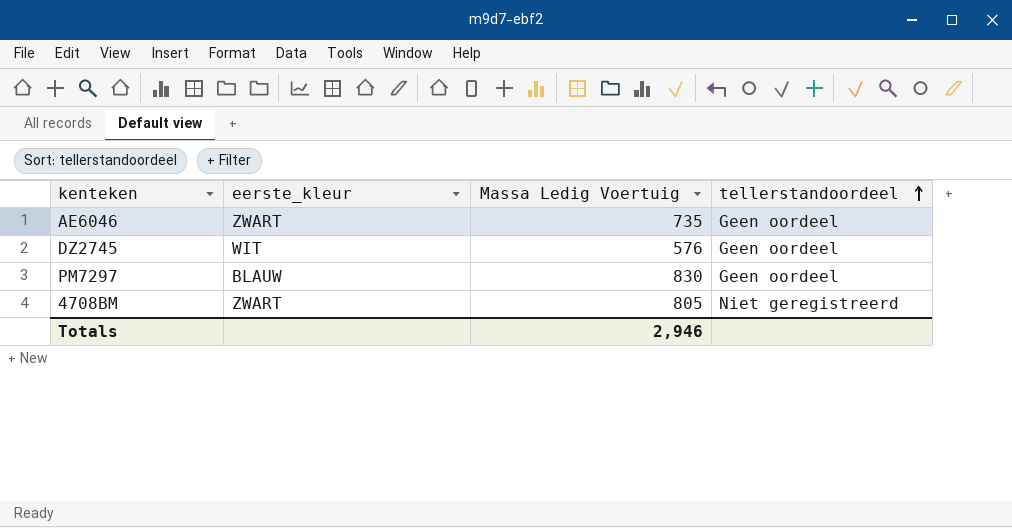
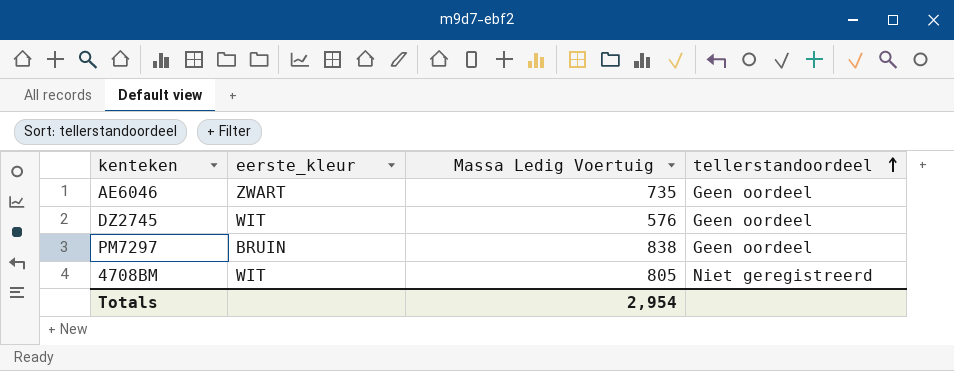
PM7297 | eerste_kleur: BLAUW -> BRUIN
PM7297 | Massa Ledig Voertuig: 830 -> 838
4708BM | eerste_kleur: ZWART -> WIT
Totals | Massa Ledig Voertuig: 2,946 -> 2,954

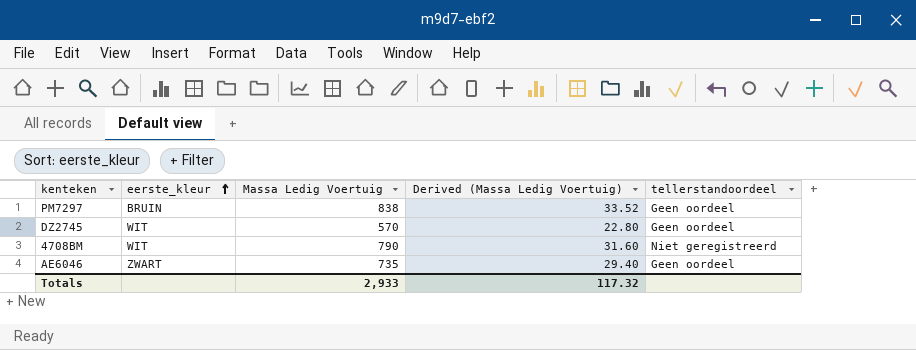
row order: tellerstandoordeel ascending -> eerste_kleur ascending
column Derived (Massa Ledig Voertuig) | formula: none -> [Massa Ledig Voertuig] * 0.04
DZ2745 | Massa Ledig Voertuig: 576 -> 570
4708BM | Massa Ledig Voertuig: 805 -> 790
Totals | Massa Ledig Voertuig: 2,954 -> 2,933

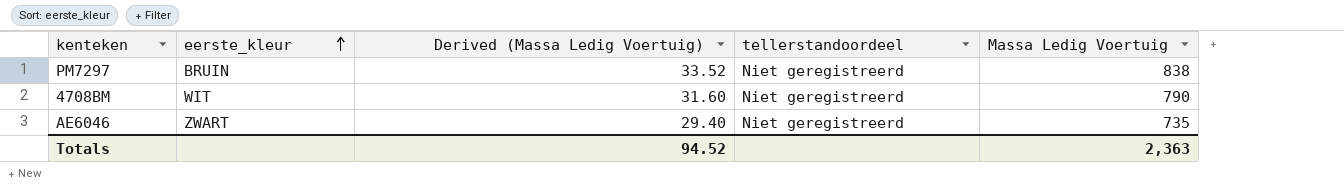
column Massa Ledig Voertuig | position: 3 -> 5
row DZ2745: WIT | 570 | 22.80 | Geen oordeel -> none
PM7297 | tellerstandoordeel: Geen oordeel -> Niet geregistreerd
AE6046 | tellerstandoordeel: Geen oordeel -> Niet geregistreerd
Totals | Derived (Massa Ledig Voertuig): 117.32 -> 94.52
Totals | Massa Ledig Voertuig: 2,933 -> 2,363

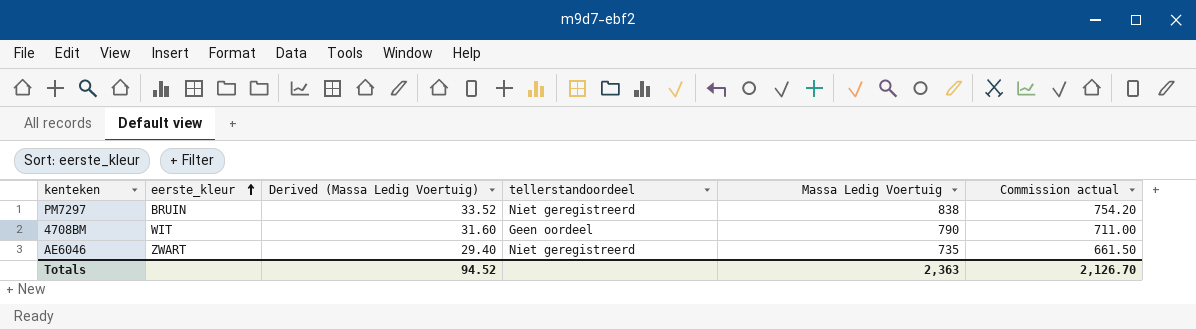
column Commission actual | formula: none -> [Massa Ledig Voertuig] * 0.9
4708BM | tellerstandoordeel: Niet geregistreerd -> Geen oordeel

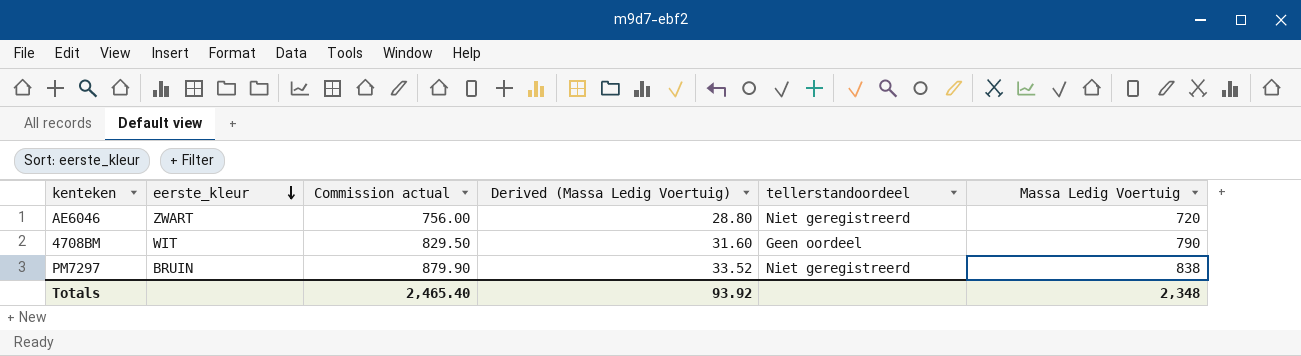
row order: eerste_kleur ascending -> eerste_kleur descending
column Commission actual | formula: [Massa Ledig Voertuig] * 0.9 -> [Massa Ledig Voertuig] * 1.05
column Commission actual | position: 6 -> 3
AE6046 | Derived (Massa Ledig Voertuig): 29.40 -> 28.80
AE6046 | Massa Ledig Voertuig: 735 -> 720
Totals | Commission actual: 2,126.70 -> 2,465.40
Totals | Derived (Massa Ledig Voertuig): 94.52 -> 93.92
Totals | Massa Ledig Voertuig: 2,363 -> 2,348

